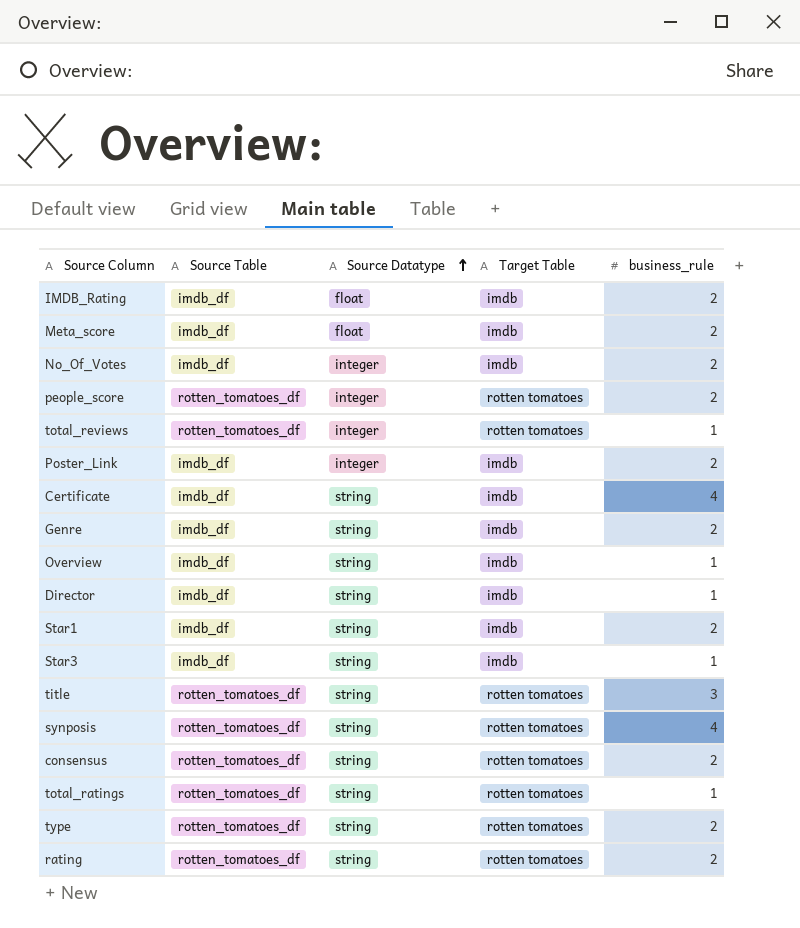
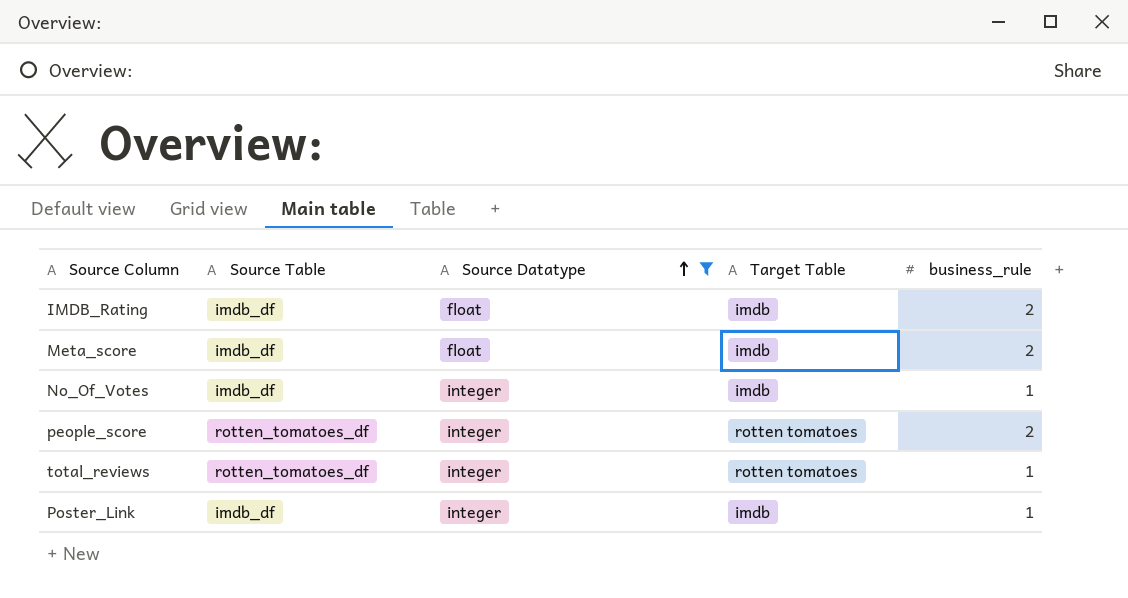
filter: none -> Source Datatype != string
No_Of_Votes | business_rule: 2 -> 1
Poster_Link | business_rule: 2 -> 1

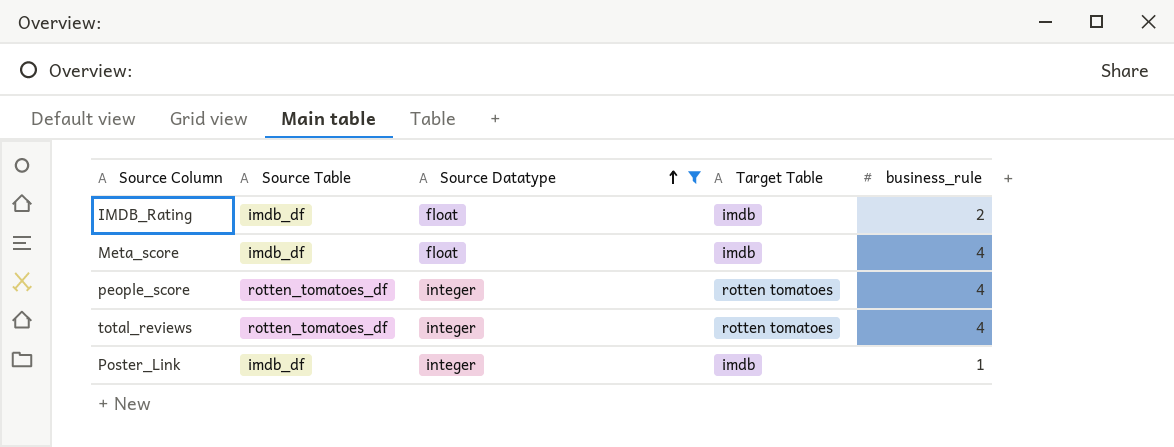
row No_Of_Votes: imdb_df | integer | imdb | 1 -> none
Meta_score | business_rule: 2 -> 4
people_score | business_rule: 2 -> 4
total_reviews | business_rule: 1 -> 4

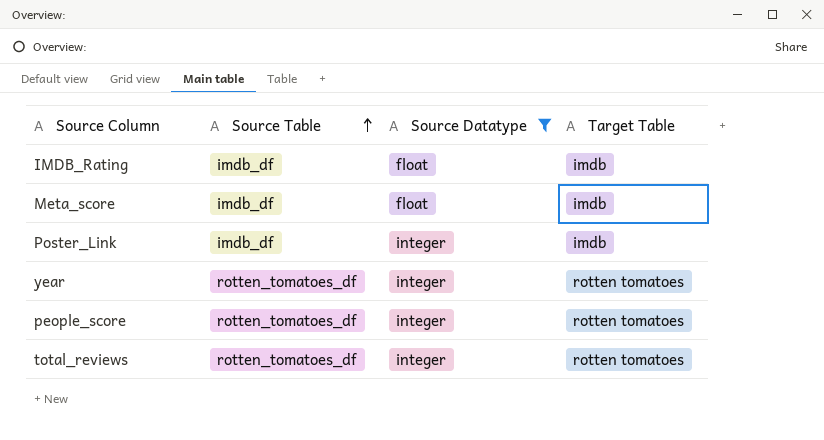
row order: Source Datatype ascending -> Source Table ascending
column business_rule | position: 5 -> none
row year: none -> rotten_tomatoes_df | integer | rotten tomatoes

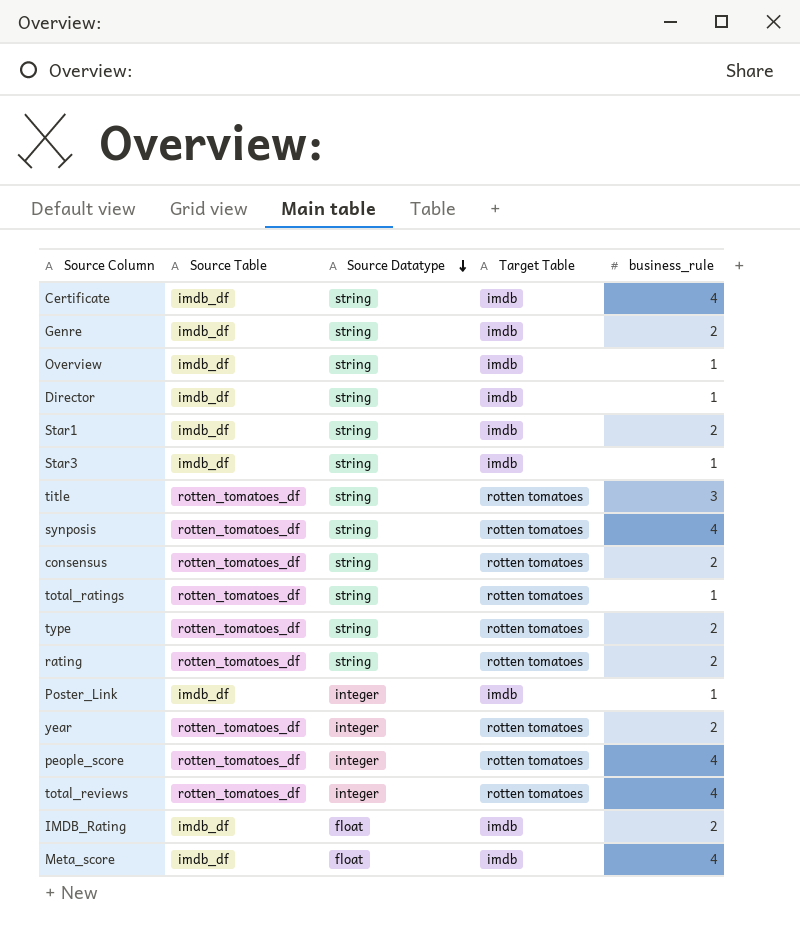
filter: Source Datatype != string -> none
row order: Source Table ascending -> Source Datatype descending
column business_rule | position: none -> 5

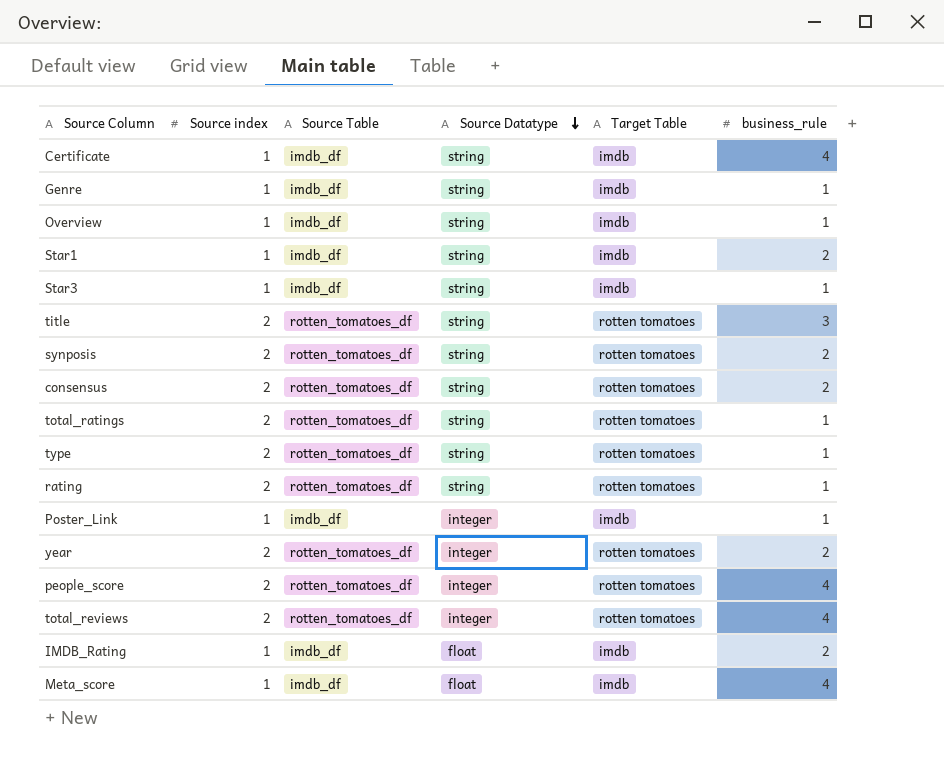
column Source index | position: none -> 2
row Director: imdb_df | string | imdb | 1 -> none
Genre | business_rule: 2 -> 1
synposis | business_rule: 4 -> 2
type | business_rule: 2 -> 1
rating | business_rule: 2 -> 1

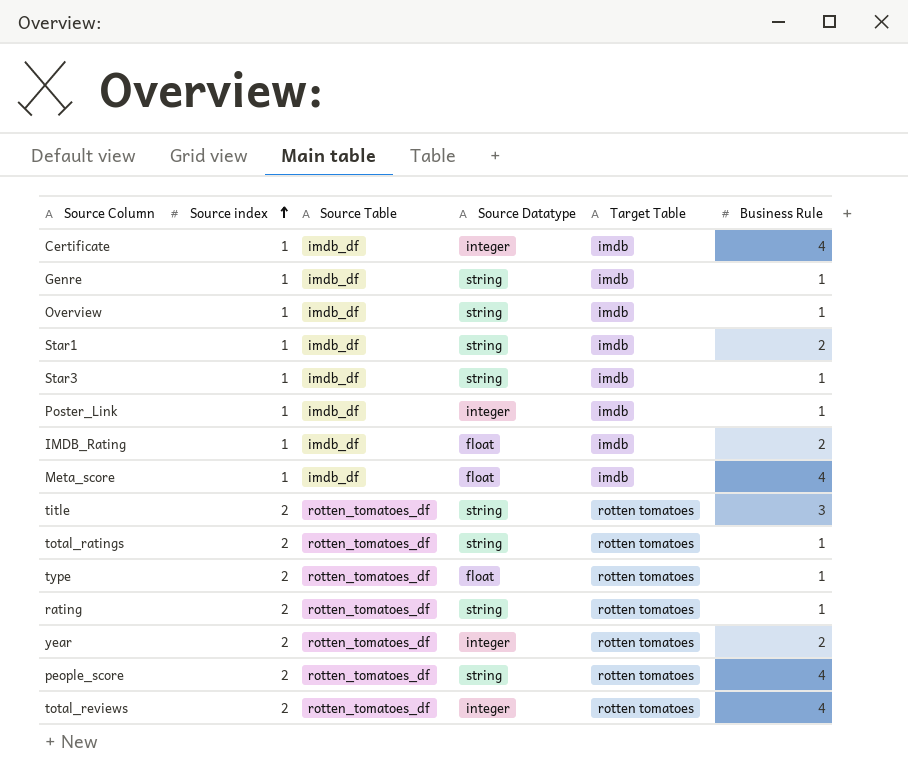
row order: Source Datatype descending -> Source index ascending
column name: business_rule -> Business Rule
row synposis: 2 | rotten_tomatoes_df | string | rotten tomatoes | 2 -> none
row consensus: 2 | rotten_tomatoes_df | string | rotten tomatoes | 2 -> none
Certificate | Source Datatype: string -> integer
type | Source Datatype: string -> float
people_score | Source Datatype: integer -> string

